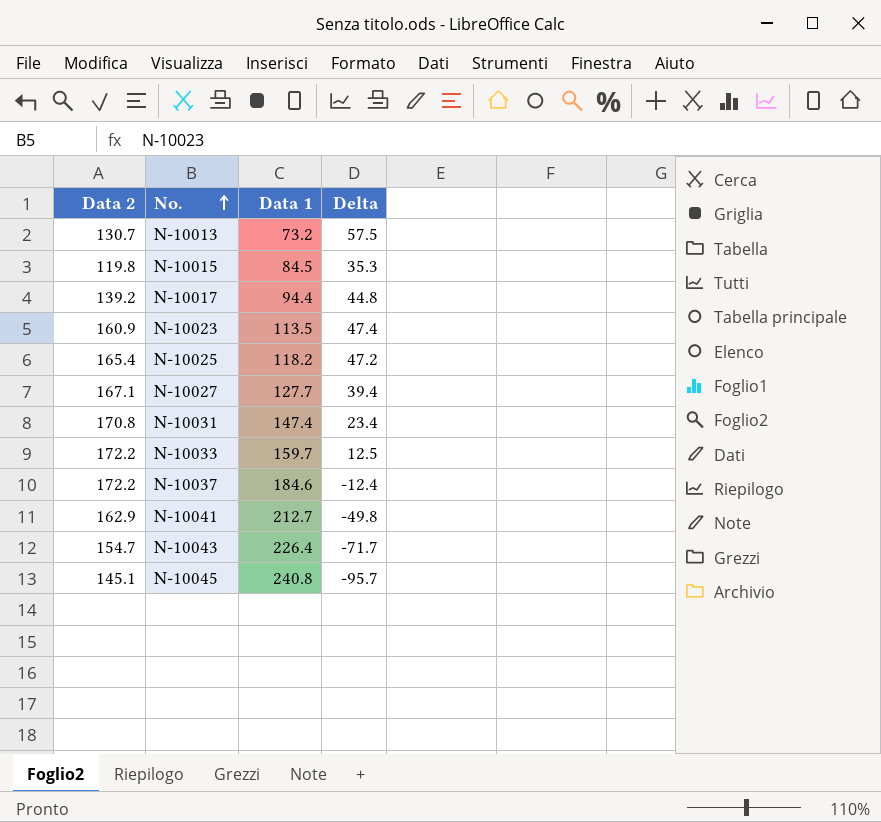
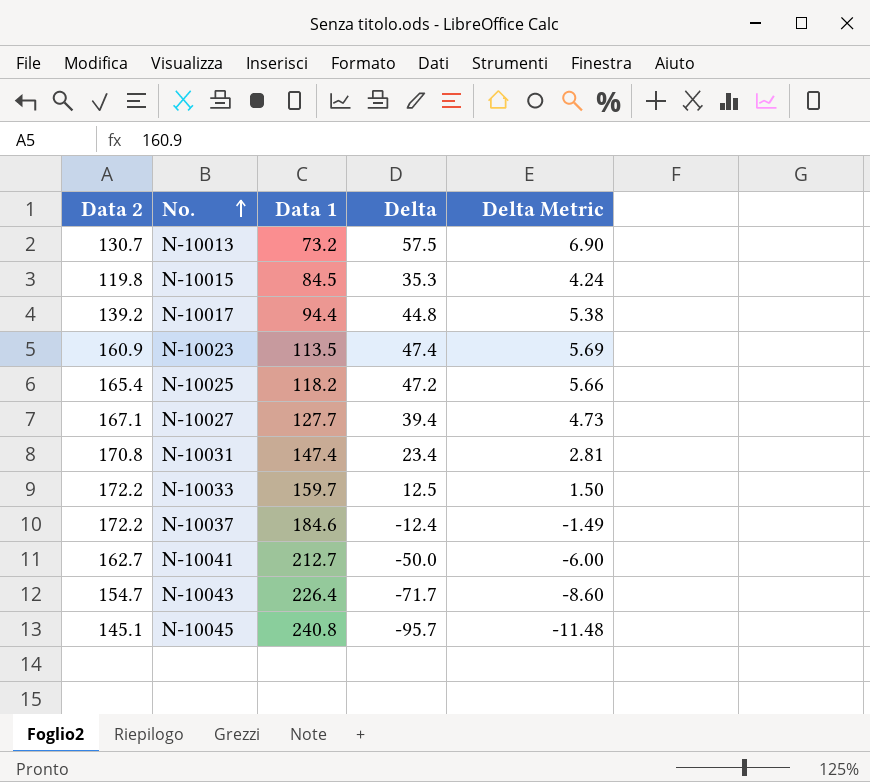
column Delta Metric | formula: none -> [Delta] * 0.12
N-10041 | Data 2: 162.9 -> 162.7
N-10041 | Delta: -49.8 -> -50.0

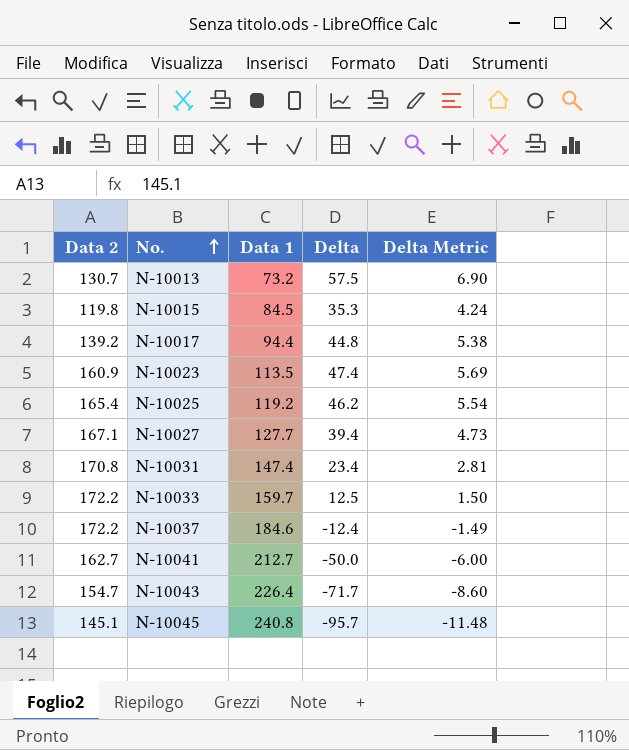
N-10025 | Data 1: 118.2 -> 119.2
N-10025 | Delta: 47.2 -> 46.2
N-10025 | Delta Metric: 5.66 -> 5.54

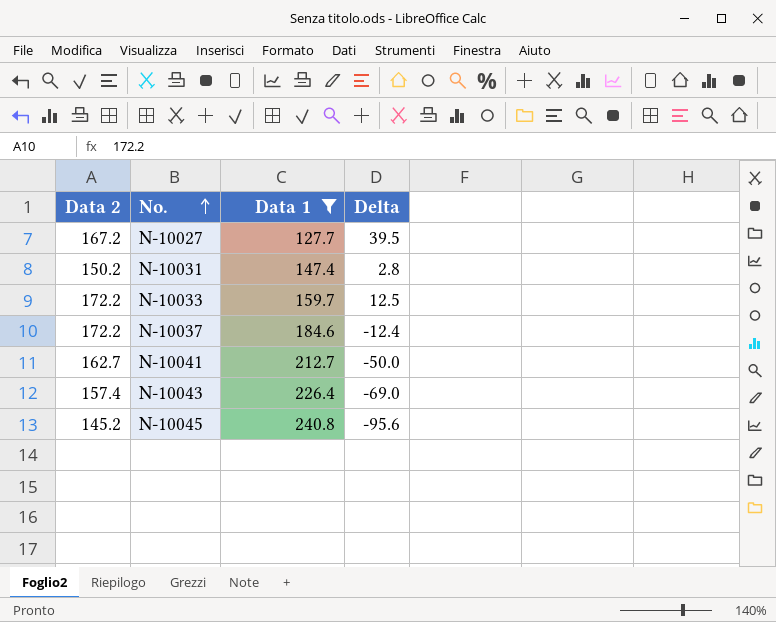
filter: none -> Data 1 >= 127.7
column Delta Metric | formula: [Delta] * 0.12 -> none
N-10027 | Data 2: 167.1 -> 167.2
N-10027 | Delta: 39.4 -> 39.5
N-10031 | Data 2: 170.8 -> 150.2
N-10031 | Delta: 23.4 -> 2.8
N-10043 | Data 2: 154.7 -> 157.4
N-10043 | Delta: -71.7 -> -69.0
N-10045 | Data 2: 145.1 -> 145.2
N-10045 | Delta: -95.7 -> -95.6

